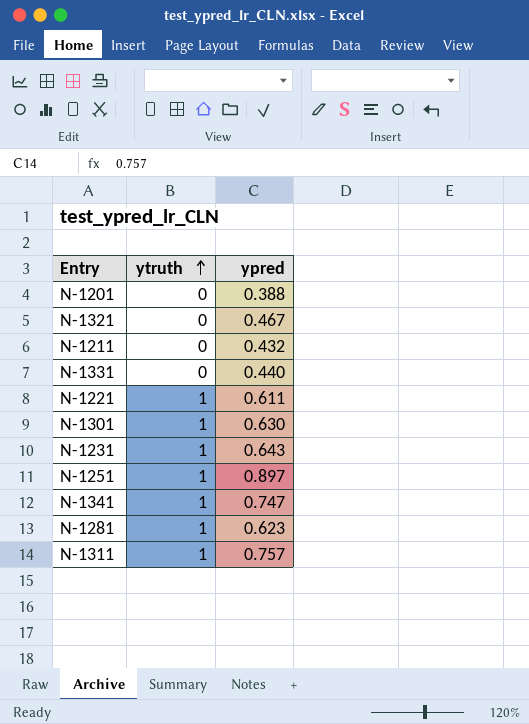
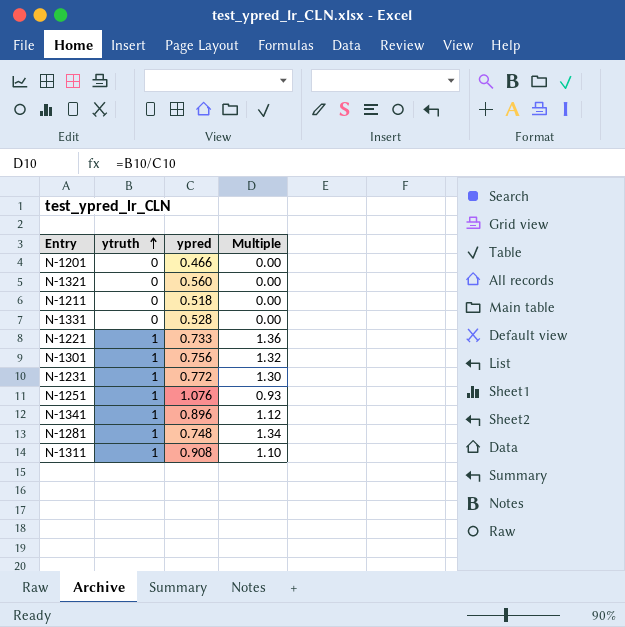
column Multiple | formula: none -> [ytruth] / [ypred]
N-1201 | ypred: 0.388 -> 0.466
N-1321 | ypred: 0.467 -> 0.560
N-1211 | ypred: 0.432 -> 0.518
N-1331 | ypred: 0.440 -> 0.528
N-1221 | ypred: 0.611 -> 0.733
N-1301 | ypred: 0.630 -> 0.756
N-1231 | ypred: 0.643 -> 0.772
N-1251 | ypred: 0.897 -> 1.076
N-1341 | ypred: 0.747 -> 0.896
N-1281 | ypred: 0.623 -> 0.748
N-1311 | ypred: 0.757 -> 0.908

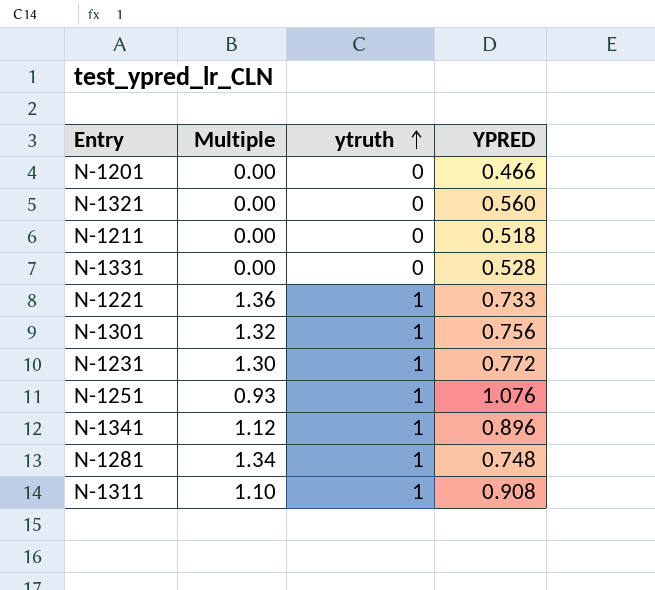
column Multiple | position: 4 -> 2
column name: ypred -> YPRED

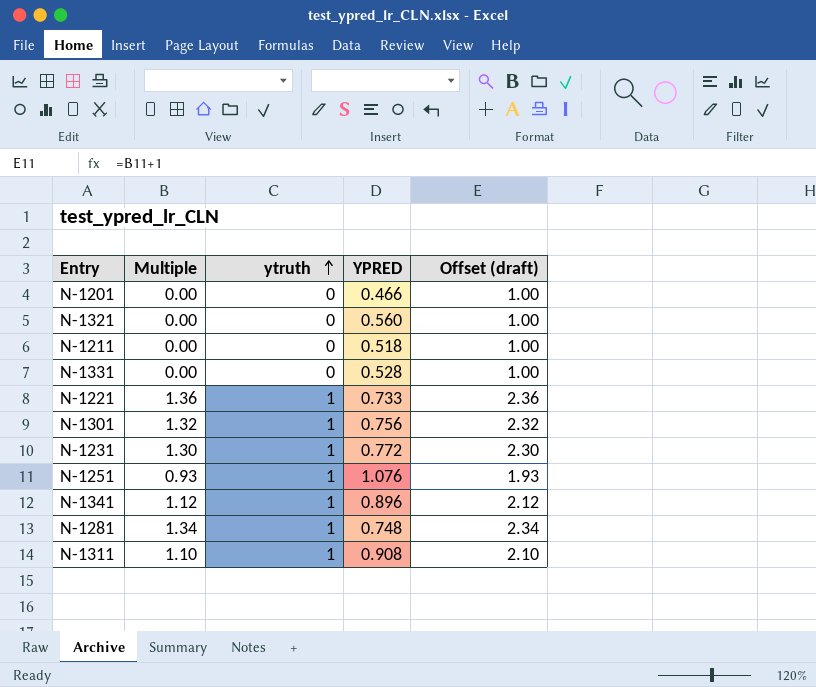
column Offset (draft) | formula: none -> [Multiple] + 1

